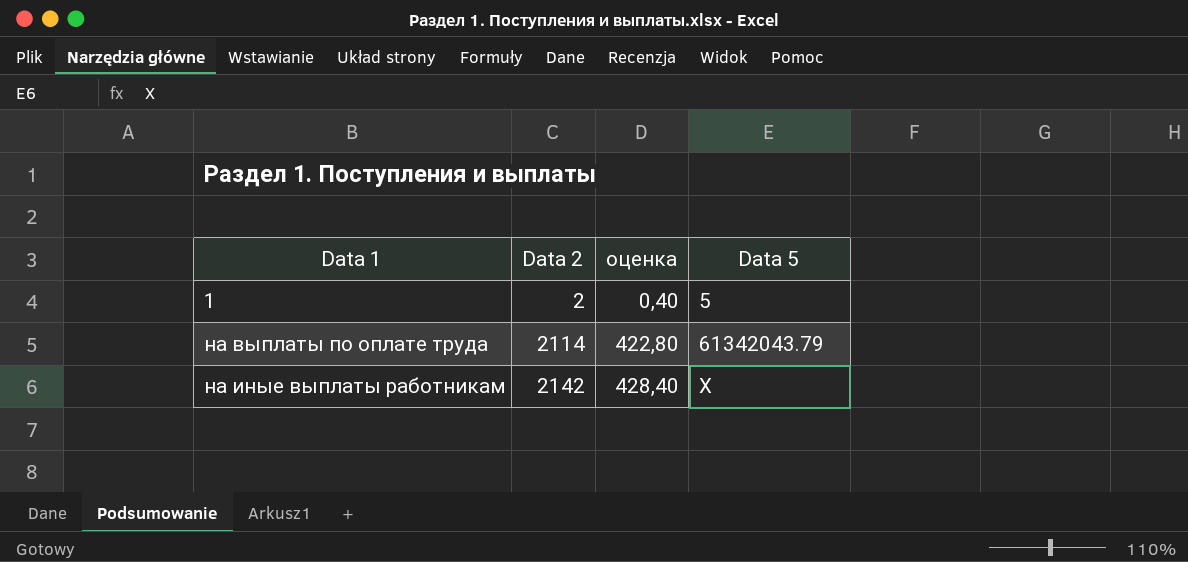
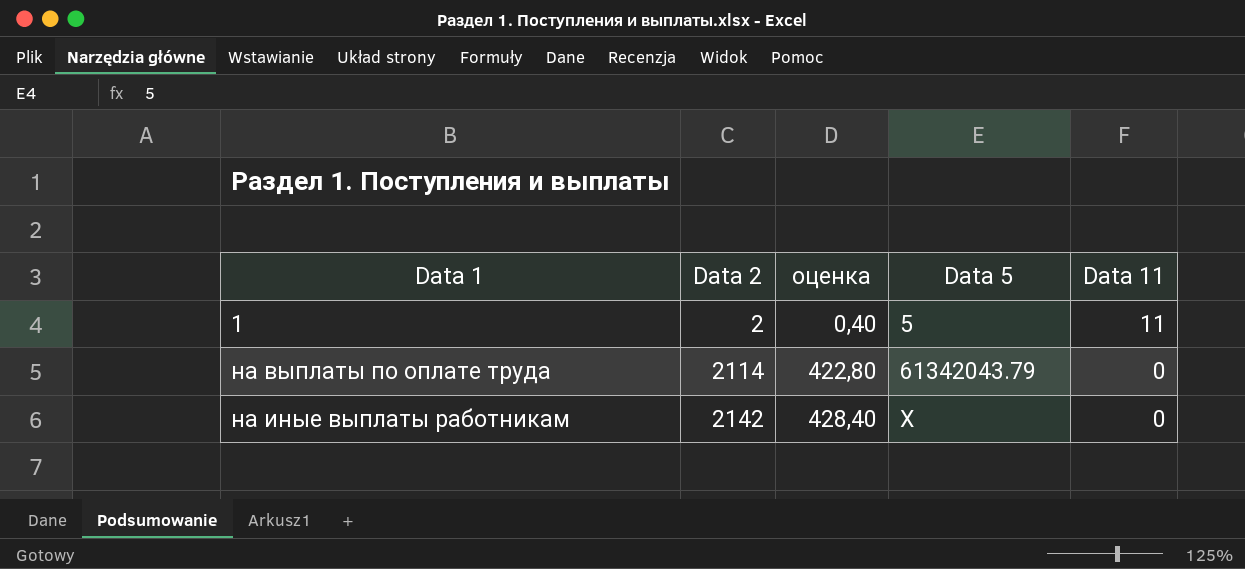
column Data 11 | position: none -> 5

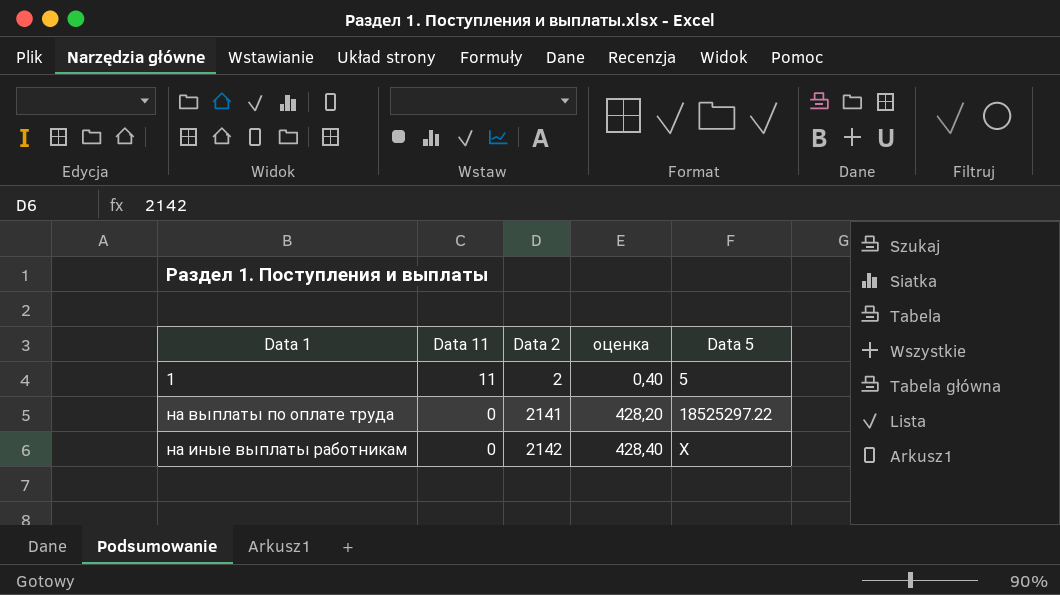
column Data 11 | position: 5 -> 2
на выплаты по оплате труда | Data 2: 2114 -> 2141
на выплаты по оплате труда | оценка: 422,80 -> 428,20
на выплаты по оплате труда | Data 5: 61342043.79 -> 18525297.22

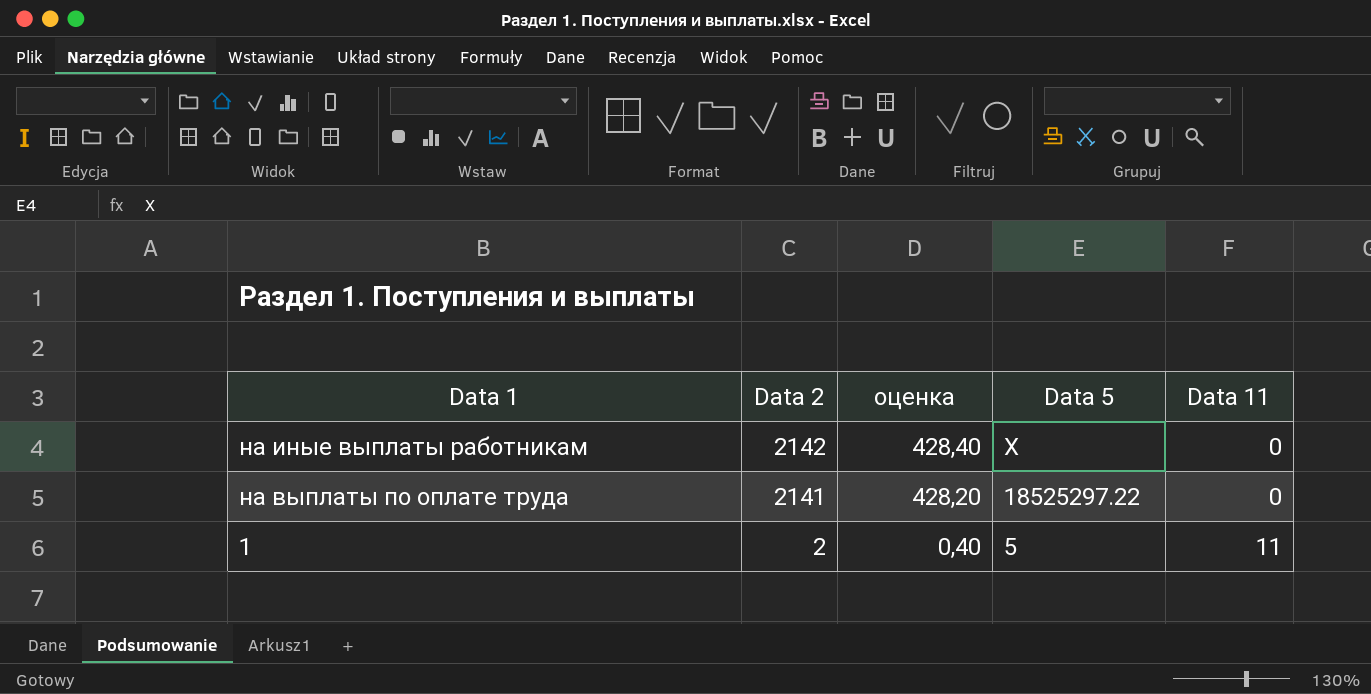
row order: Data 1 ascending -> Data 1 descending
column Data 11 | position: 2 -> 5

